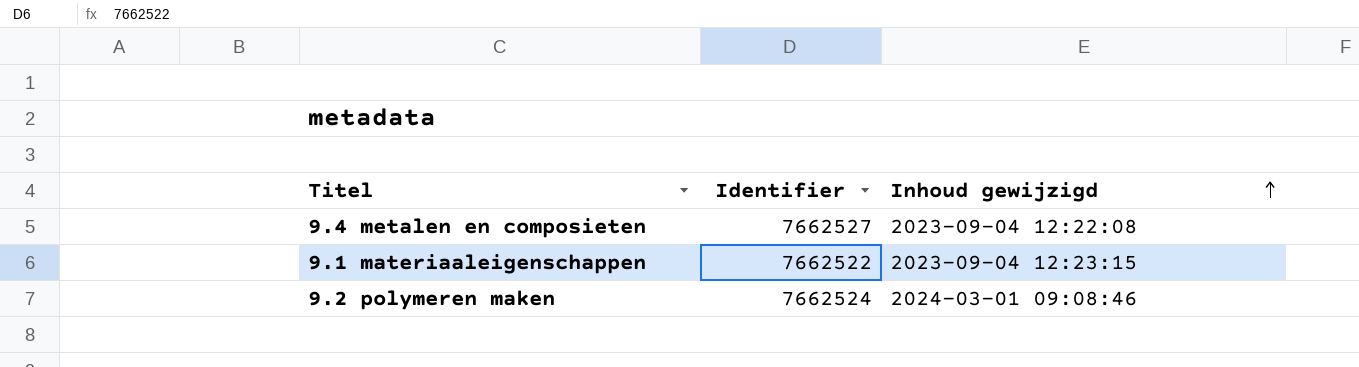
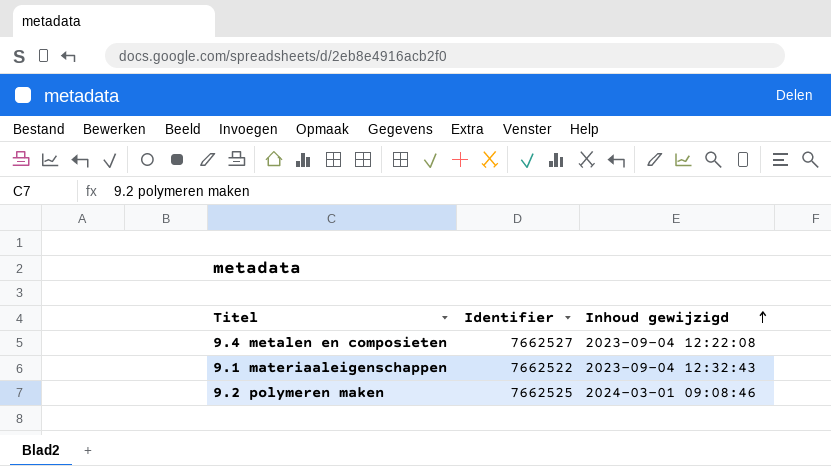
9.1 materiaaleigenschappen | Inhoud gewijzigd: 2023-09-04 12:23:15 -> 2023-09-04 12:32:43
9.2 polymeren maken | Identifier: 7662524 -> 7662525

